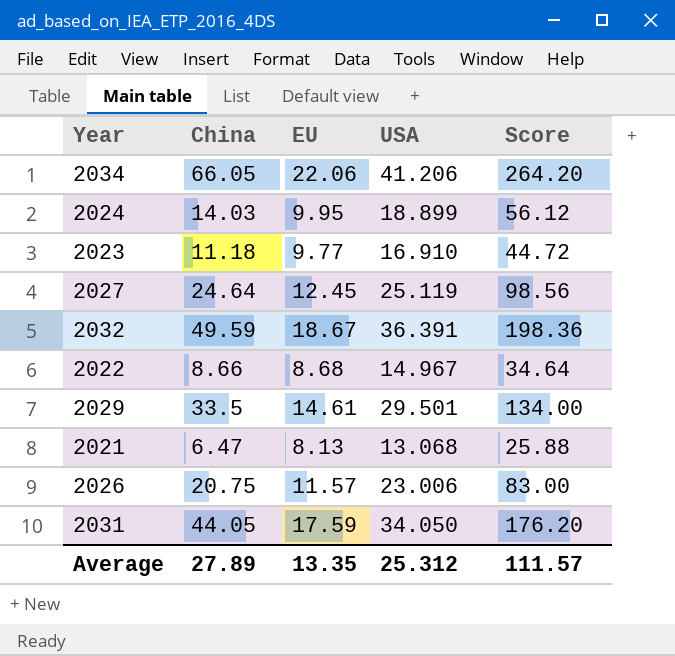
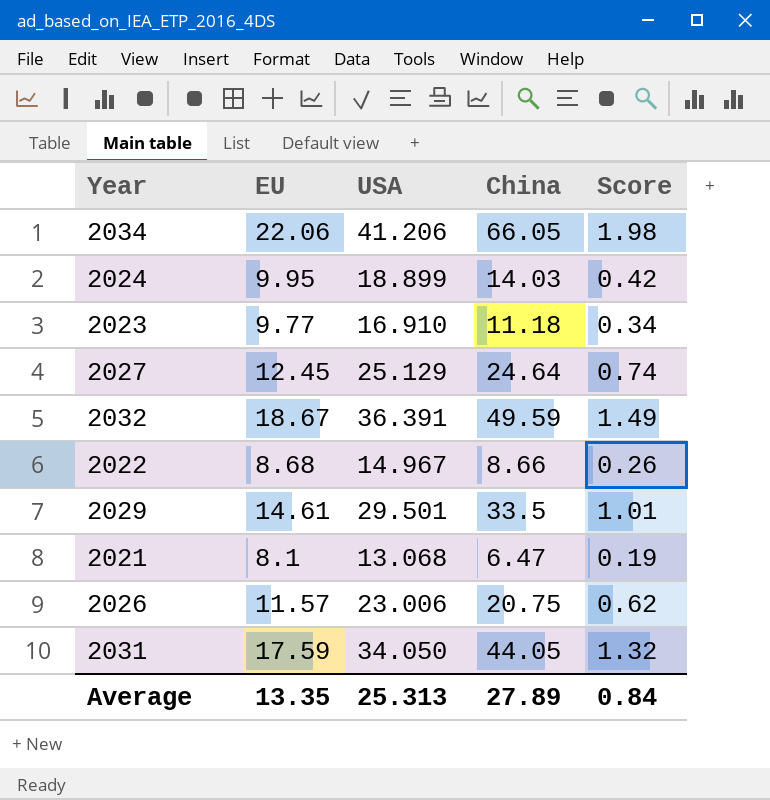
column China | position: 2 -> 4
column Score | formula: [China] * 4 -> [China] * 0.03
2027 | USA: 25.119 -> 25.129
2021 | EU: 8.13 -> 8.1
Average | USA: 25.312 -> 25.313
Average | Score: 111.57 -> 0.84

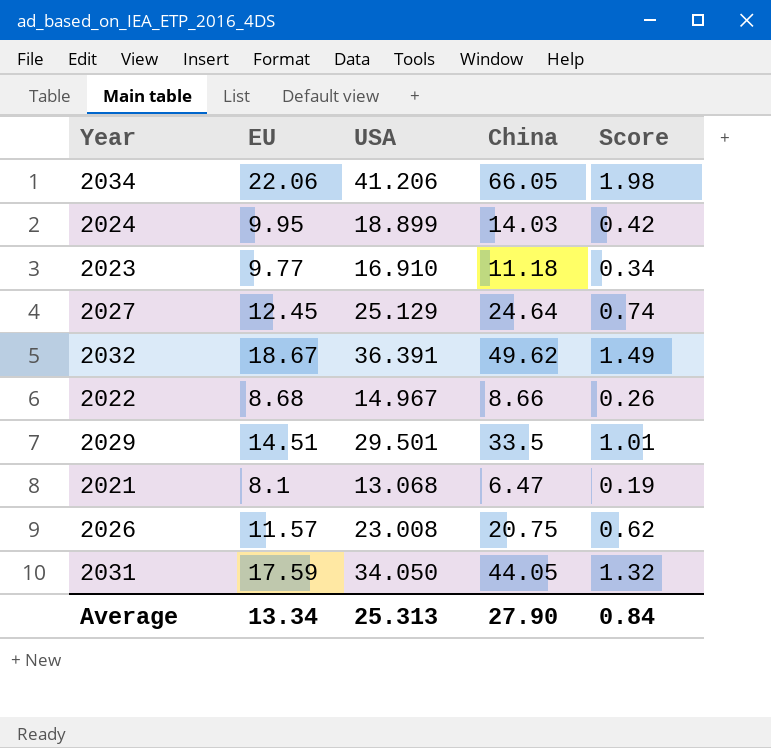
2032 | China: 49.59 -> 49.62
2029 | EU: 14.61 -> 14.51
2026 | USA: 23.006 -> 23.008
Average | EU: 13.35 -> 13.34
Average | China: 27.89 -> 27.90

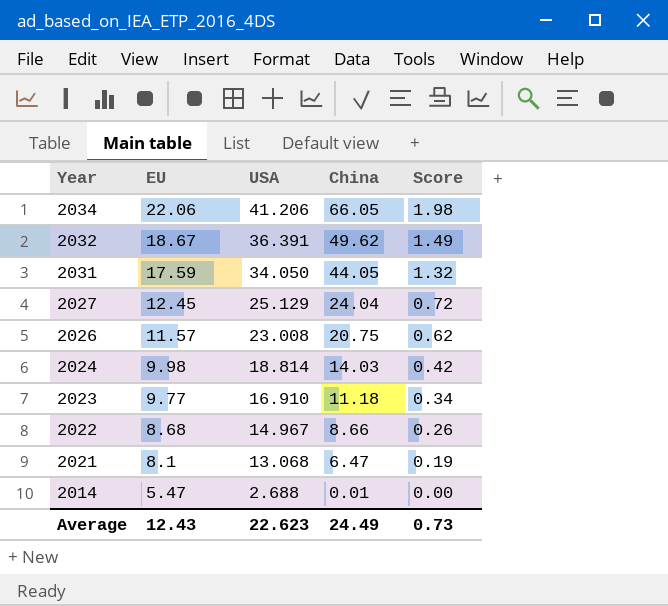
row order: none -> Year descending
row 2029: 14.51 | 29.501 | 33.5 | 1.01 -> none
2027 | China: 24.64 -> 24.04
2027 | Score: 0.74 -> 0.72
2024 | EU: 9.95 -> 9.98
2024 | USA: 18.899 -> 18.814
row 2014: none -> 5.47 | 2.688 | 0.01 | 0.00
Average | EU: 13.34 -> 12.43
Average | USA: 25.313 -> 22.623
Average | China: 27.90 -> 24.49
Average | Score: 0.84 -> 0.73

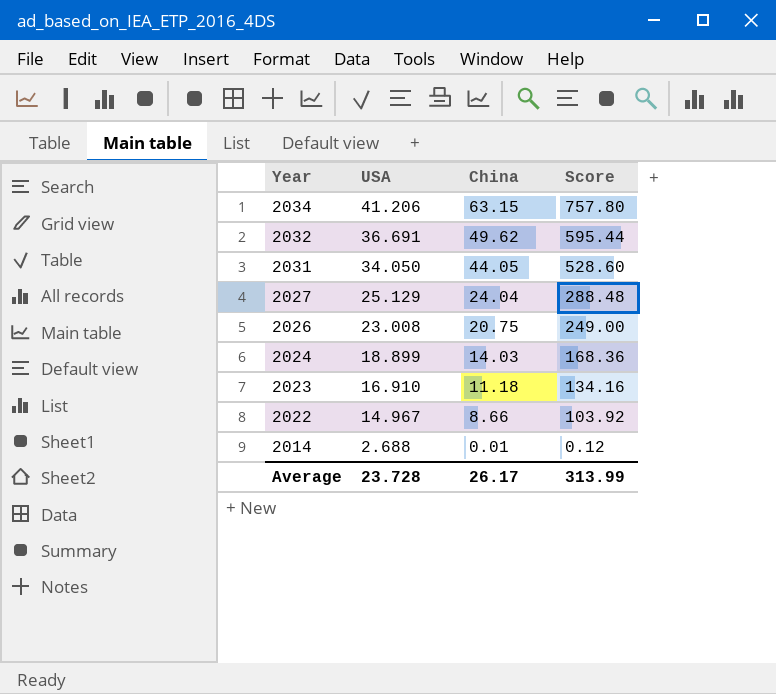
column EU | position: 2 -> none
column Score | formula: [China] * 0.03 -> [China] * 12
row 2021: 8.1 | 13.068 | 6.47 | 0.19 -> none
2034 | China: 66.05 -> 63.15
2032 | USA: 36.391 -> 36.691
2024 | USA: 18.814 -> 18.899
Average | USA: 22.623 -> 23.728
Average | China: 24.49 -> 26.17
Average | Score: 0.73 -> 313.99

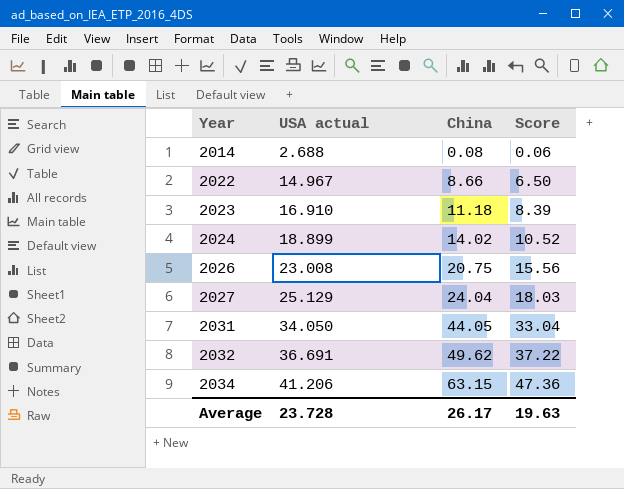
row order: Year descending -> Year ascending
column name: USA -> USA actual
column Score | formula: [China] * 12 -> [China] * 0.75
2014 | China: 0.01 -> 0.08
2024 | China: 14.03 -> 14.02
Average | Score: 313.99 -> 19.63

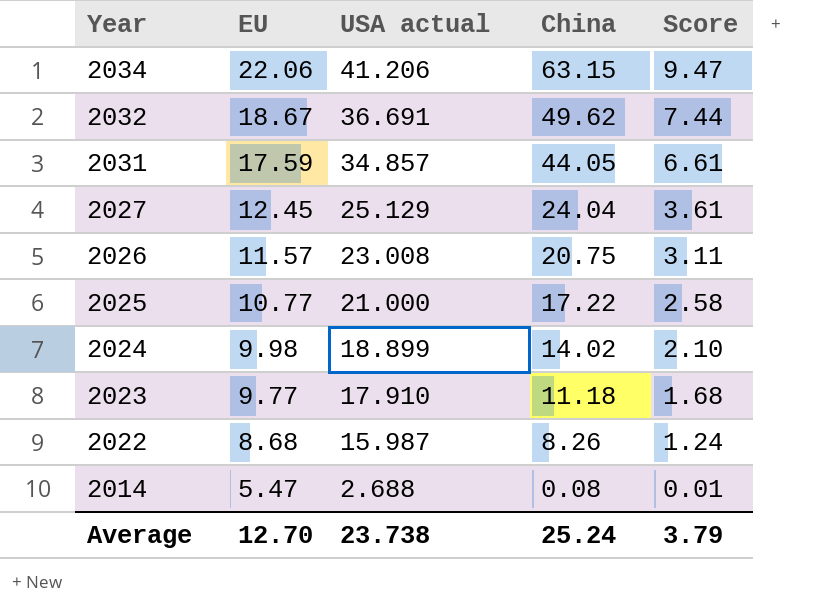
row order: Year ascending -> Year descending
column EU | position: none -> 2
column Score | formula: [China] * 0.75 -> [China] * 0.15
2031 | USA actual: 34.050 -> 34.857
row 2025: none -> 10.77 | 21.000 | 17.22 | 2.58
2023 | USA actual: 16.910 -> 17.910
2022 | USA actual: 14.967 -> 15.987
2022 | China: 8.66 -> 8.26
Average | USA actual: 23.728 -> 23.738
Average | China: 26.17 -> 25.24
Average | Score: 19.63 -> 3.79

